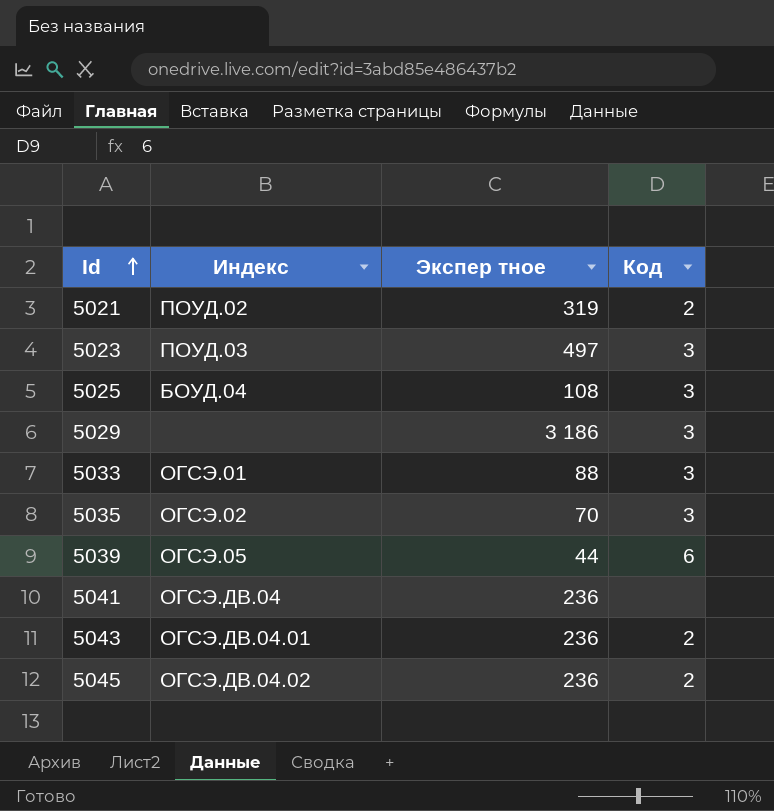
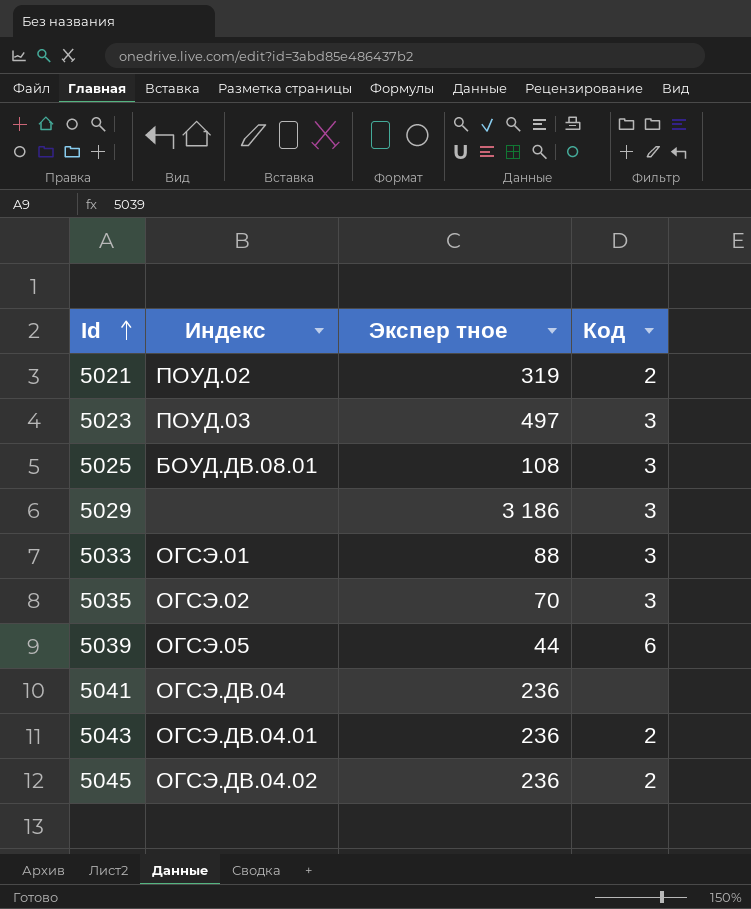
5025 | Индекс: БОУД.04 -> БОУД.ДВ.08.01

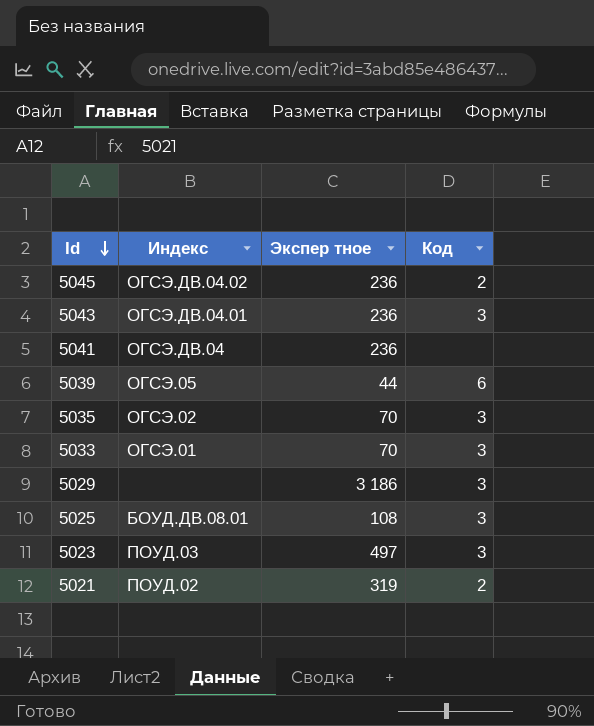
row order: Id ascending -> Id descending
5043 | Код: 2 -> 3
5033 | Экспер тное: 88 -> 70

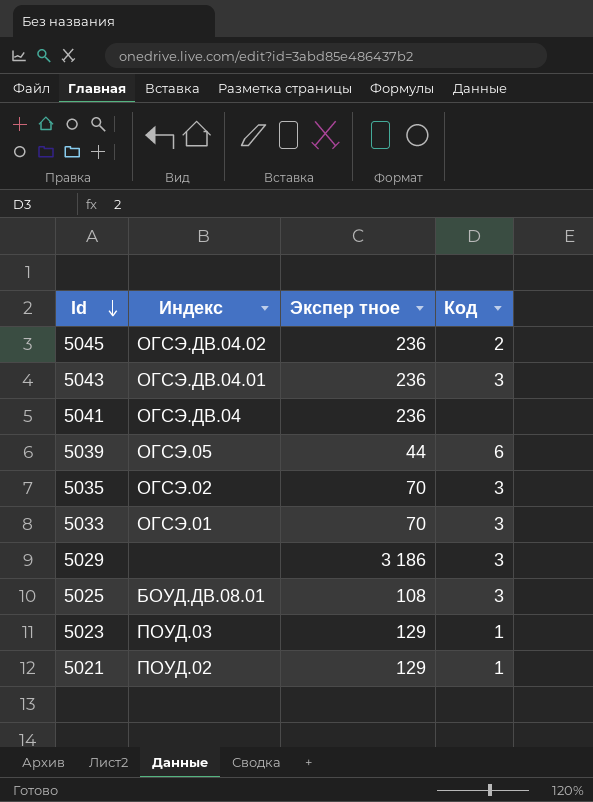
5023 | Экспер тное: 497 -> 129
5023 | Код: 3 -> 1
5021 | Экспер тное: 319 -> 129
5021 | Код: 2 -> 1

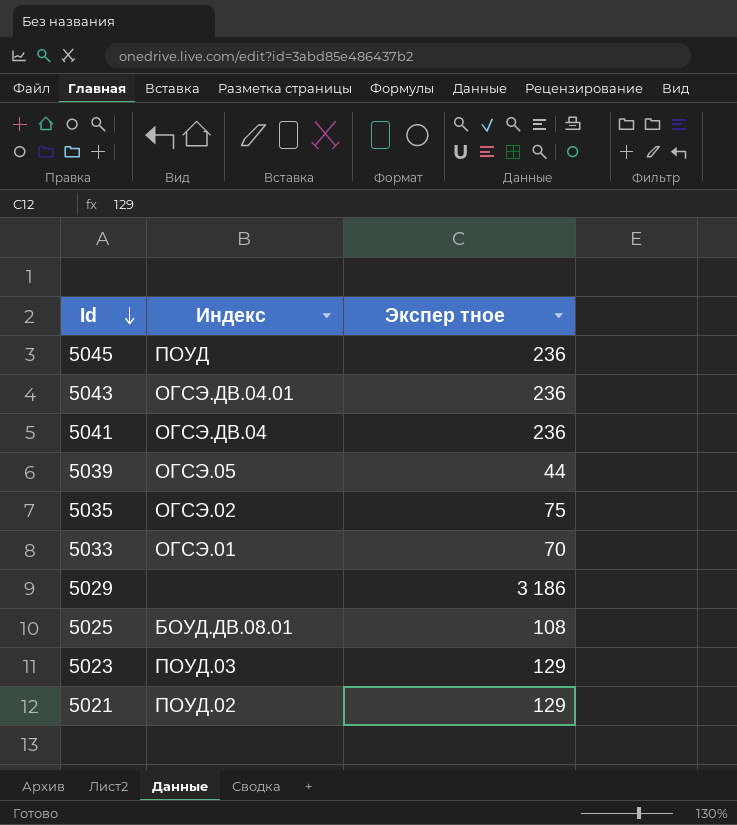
column Код | position: 4 -> none
5045 | Индекс: ОГСЭ.ДВ.04.02 -> ПОУД
5035 | Экспер тное: 70 -> 75

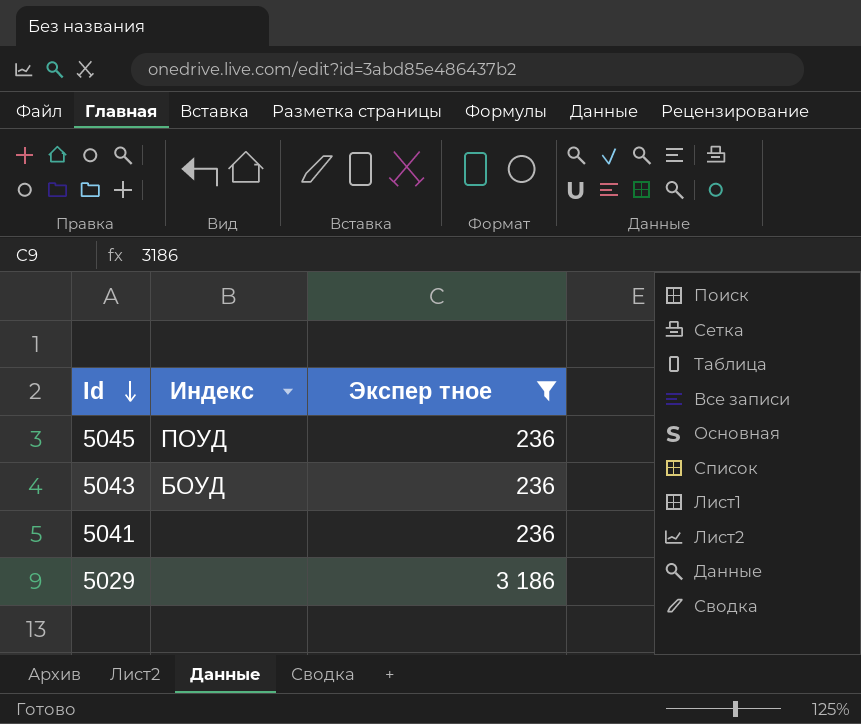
filter: none -> Экспер тное >= 236
5043 | Индекс: ОГСЭ.ДВ.04.01 -> БОУД
5041 | Индекс: ОГСЭ.ДВ.04 -> none

